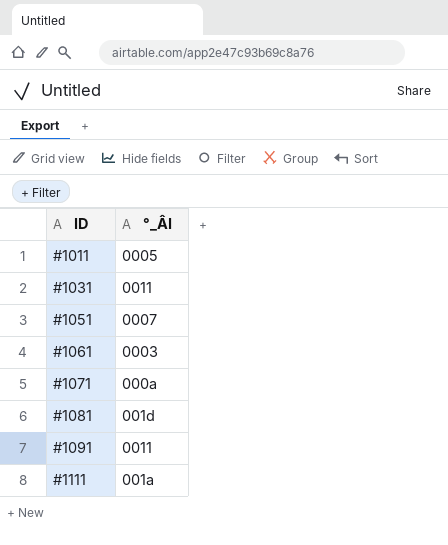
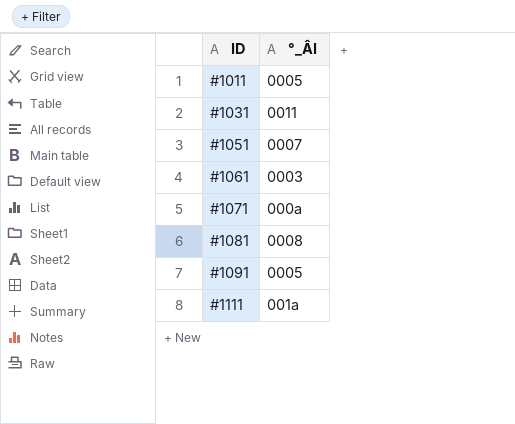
#1081 | °_ÂI: 001d -> 0008
#1091 | °_ÂI: 0011 -> 0005

